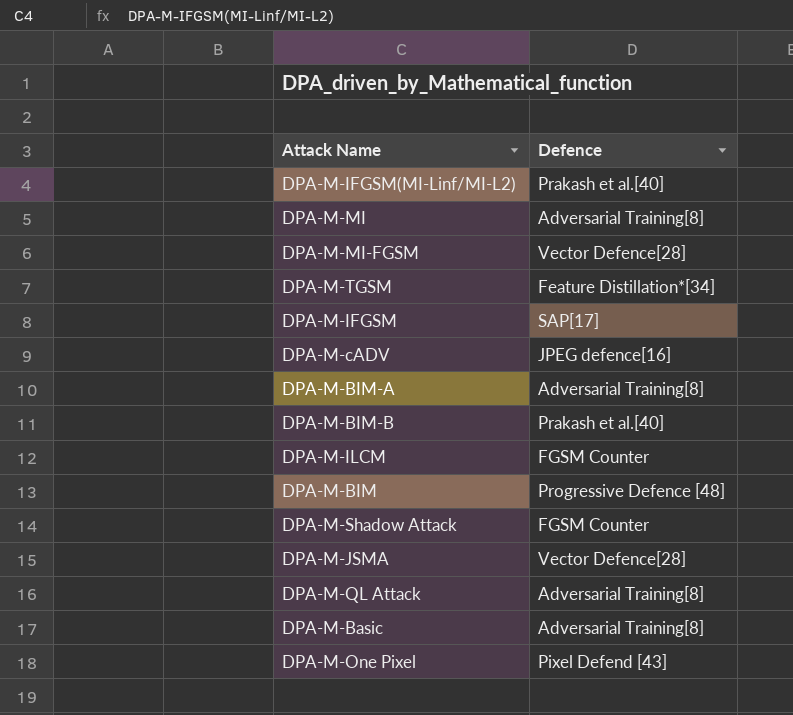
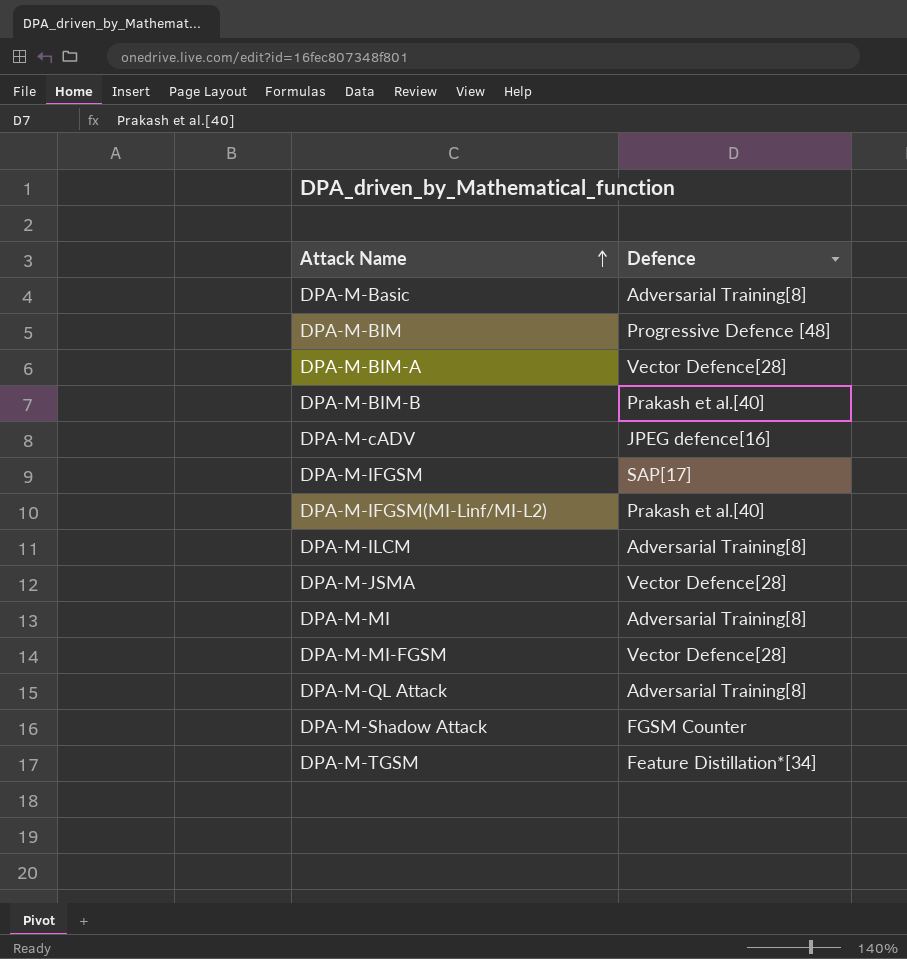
row order: none -> Attack Name ascending
row DPA-M-One Pixel: Pixel Defend [43] -> none
DPA-M-BIM-A | Defence: Adversarial Training[8] -> Vector Defence[28]
DPA-M-ILCM | Defence: FGSM Counter -> Adversarial Training[8]

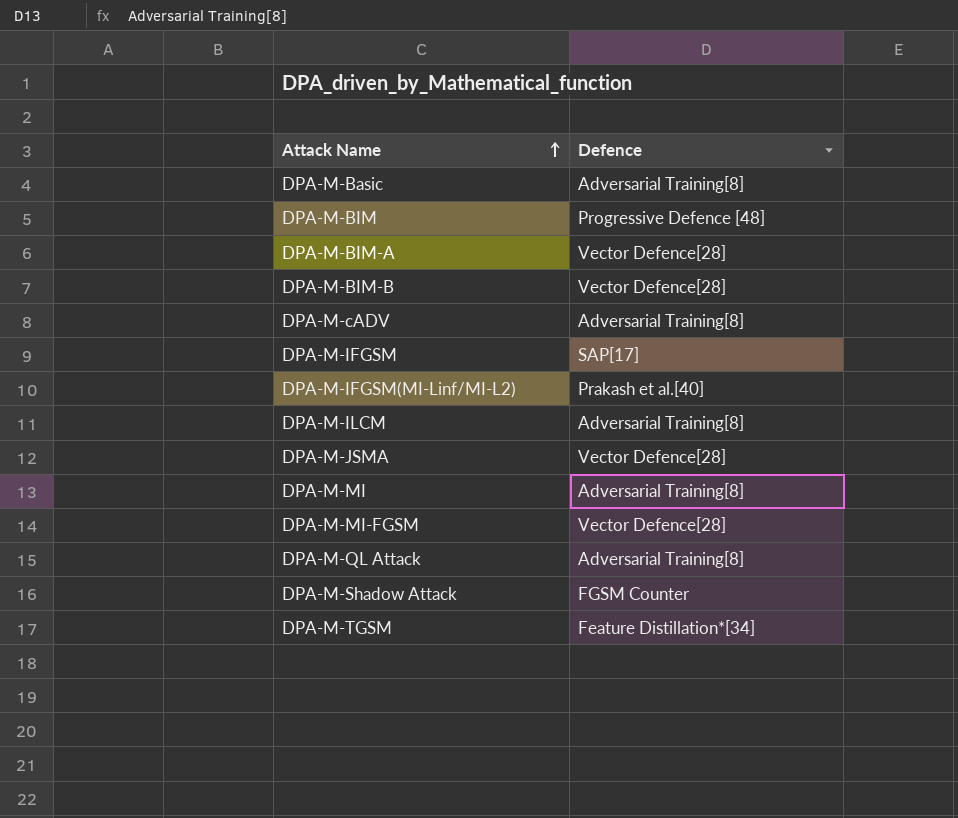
DPA-M-BIM-B | Defence: Prakash et al.[40] -> Vector Defence[28]
DPA-M-cADV | Defence: JPEG defence[16] -> Adversarial Training[8]

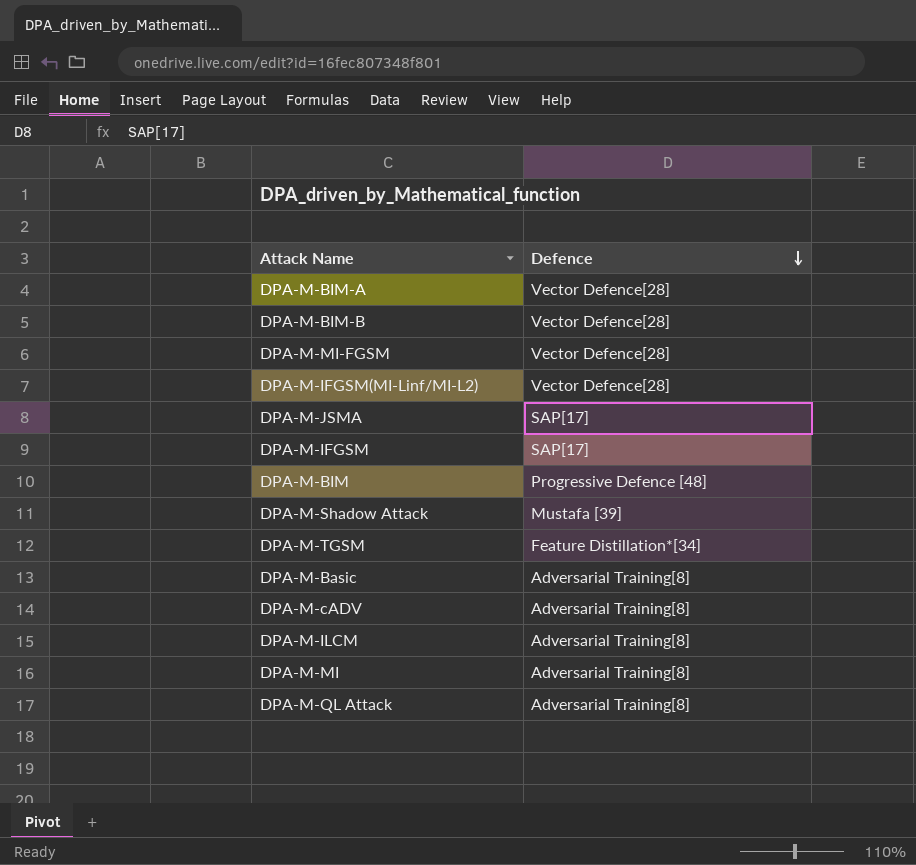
row order: Attack Name ascending -> Defence descending
DPA-M-IFGSM(MI-Linf/MI-L2) | Defence: Prakash et al.[40] -> Vector Defence[28]
DPA-M-JSMA | Defence: Vector Defence[28] -> SAP[17]
DPA-M-Shadow Attack | Defence: FGSM Counter -> Mustafa [39]

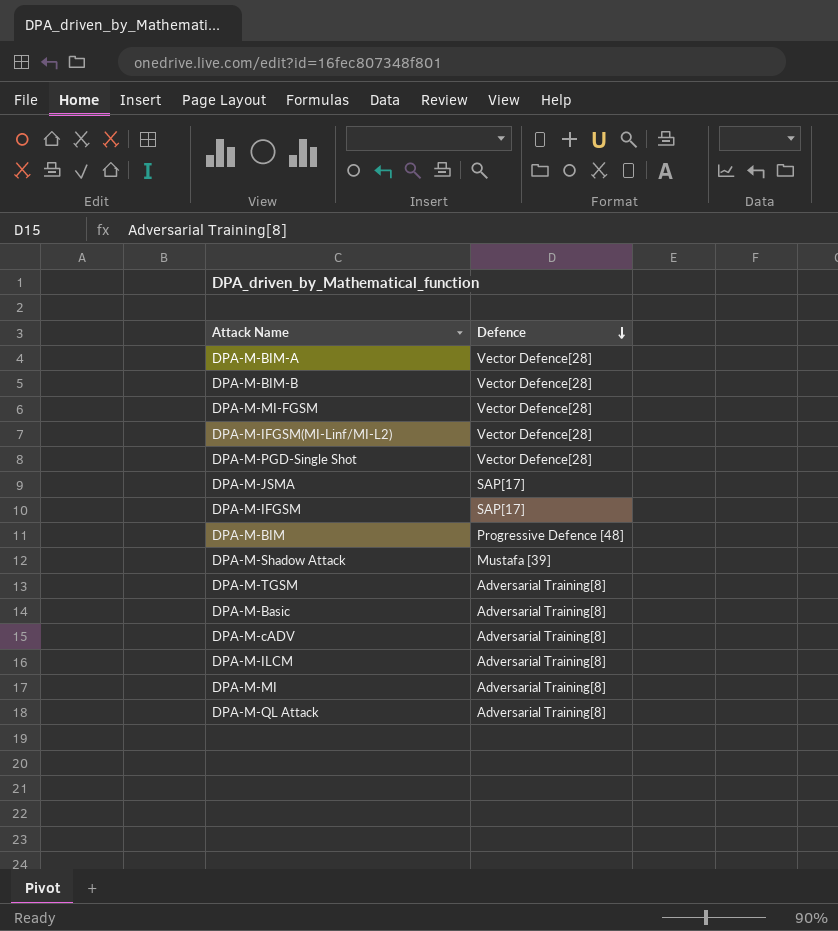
row DPA-M-PGD-Single Shot: none -> Vector Defence[28]
DPA-M-TGSM | Defence: Feature Distillation*[34] -> Adversarial Training[8]

